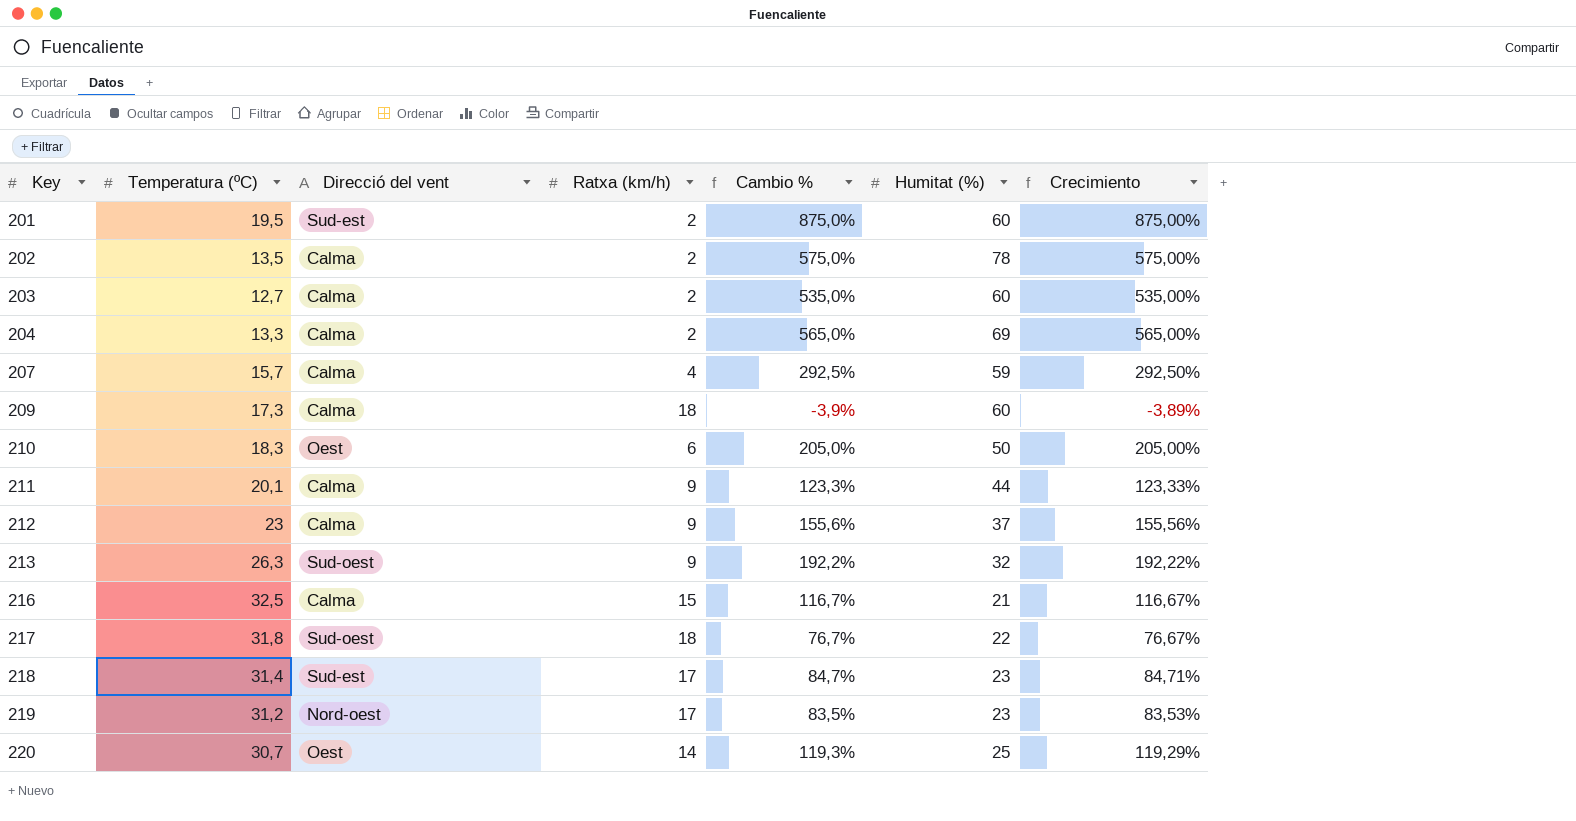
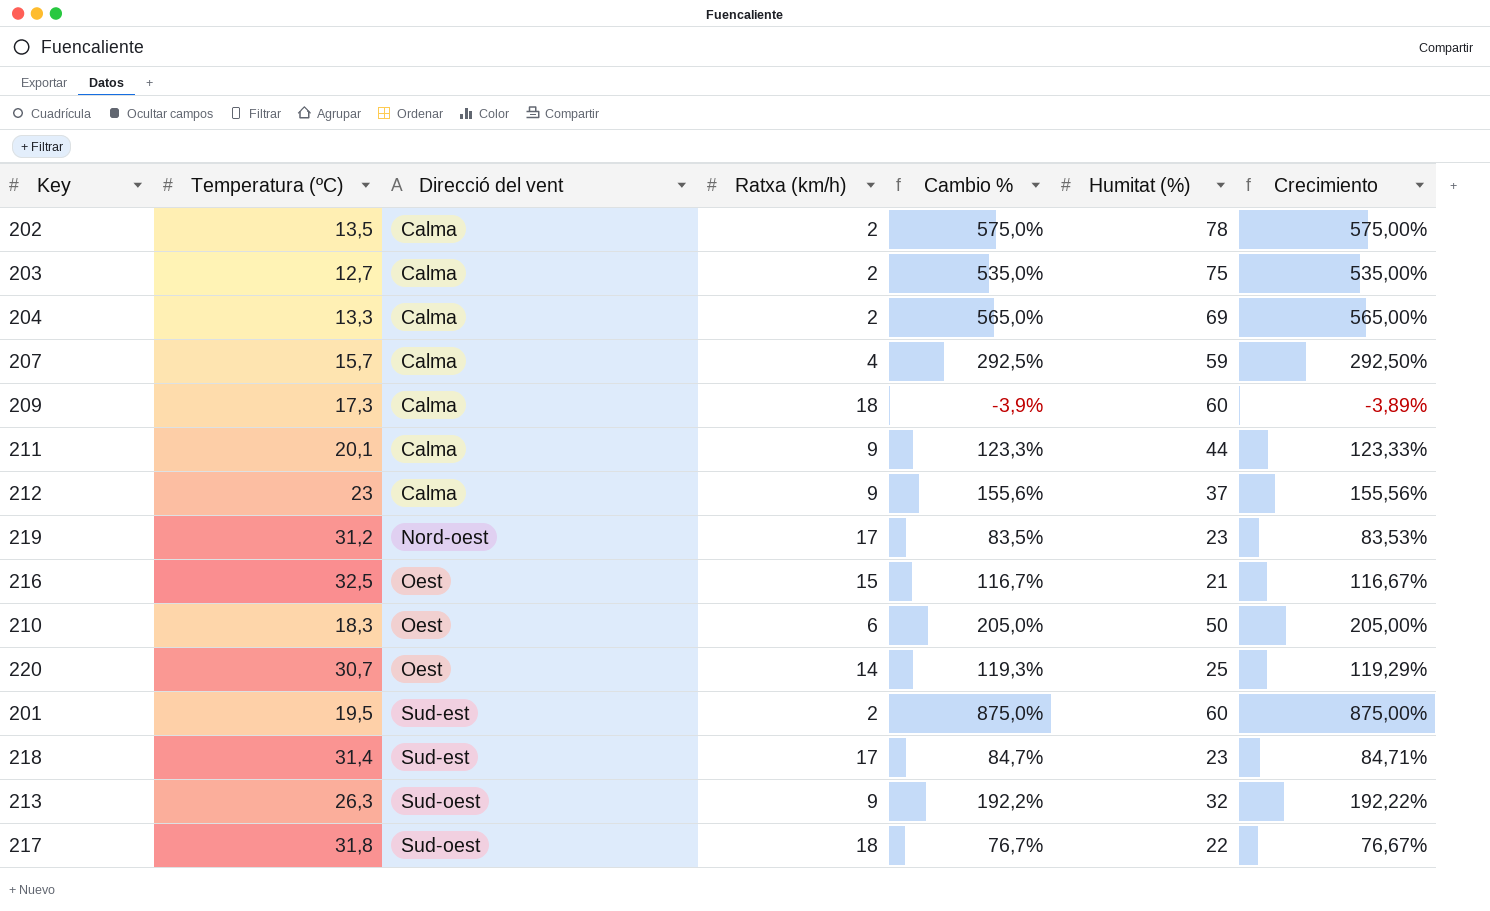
row order: Key ascending -> Direcció del vent ascending
203 | Humitat (%): 60 -> 75
216 | Direcció del vent: Calma -> Oest

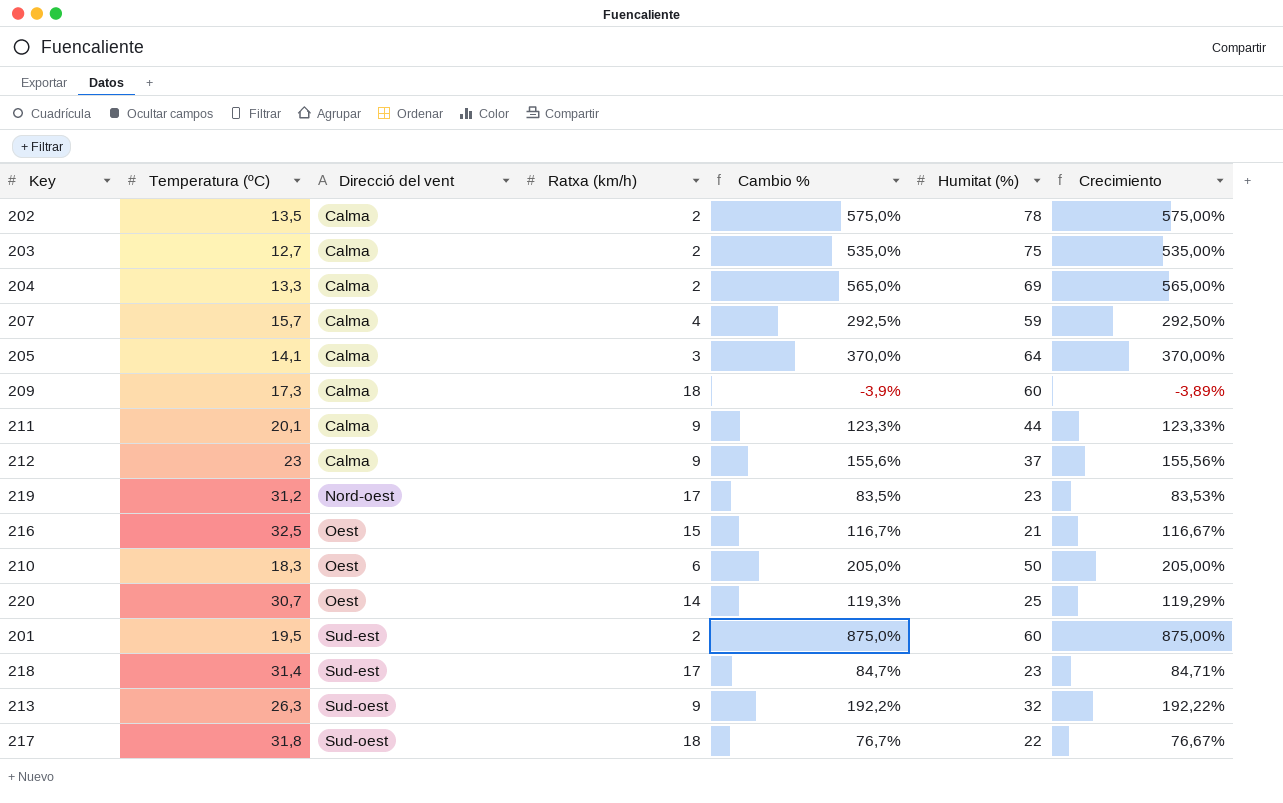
row 205: none -> 14,1 | Calma | 3 | 370,0% | 64 | 370,00%

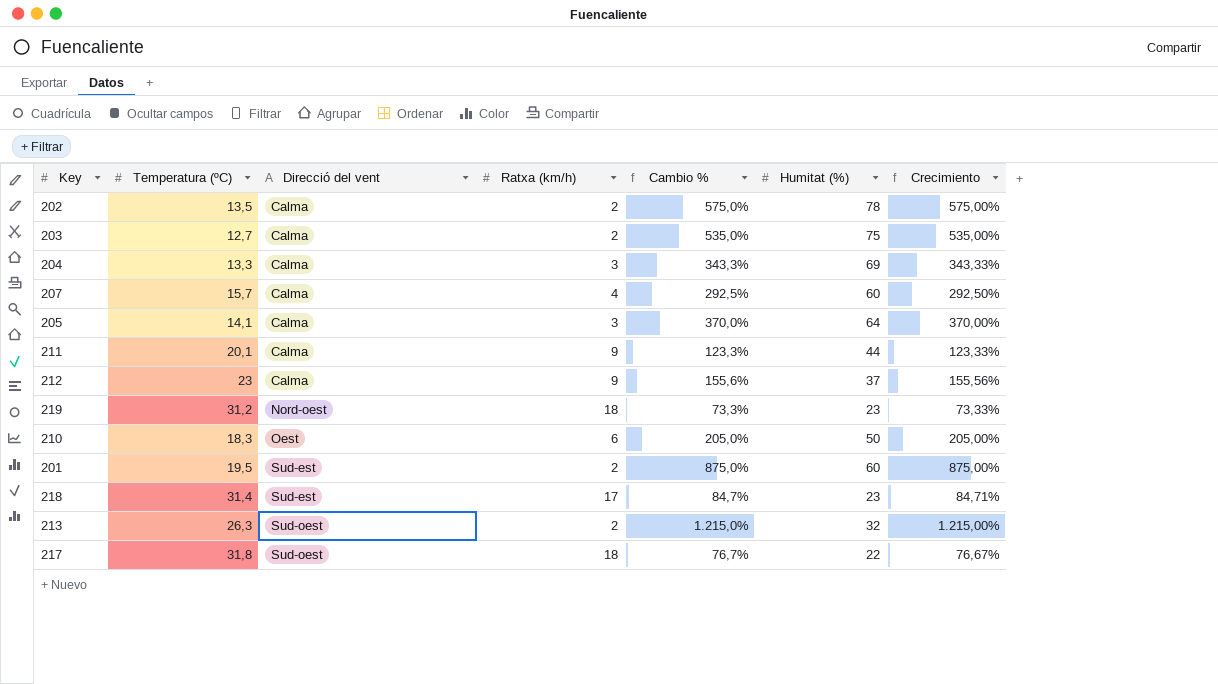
row 209: 17,3 | Calma | 18 | -3,9% | 60 | -3,89% -> none
row 216: 32,5 | Oest | 15 | 116,7% | 21 | 116,67% -> none
row 220: 30,7 | Oest | 14 | 119,3% | 25 | 119,29% -> none
204 | Ratxa (km/h): 2 -> 3
204 | Cambio %: 565,0% -> 343,3%
204 | Crecimiento: 565,00% -> 343,33%
207 | Humitat (%): 59 -> 60
219 | Ratxa (km/h): 17 -> 18
219 | Cambio %: 83,5% -> 73,3%
219 | Crecimiento: 83,53% -> 73,33%
213 | Ratxa (km/h): 9 -> 2
213 | Cambio %: 192,2% -> 1.215,0%
213 | Crecimiento: 192,22% -> 1.215,00%

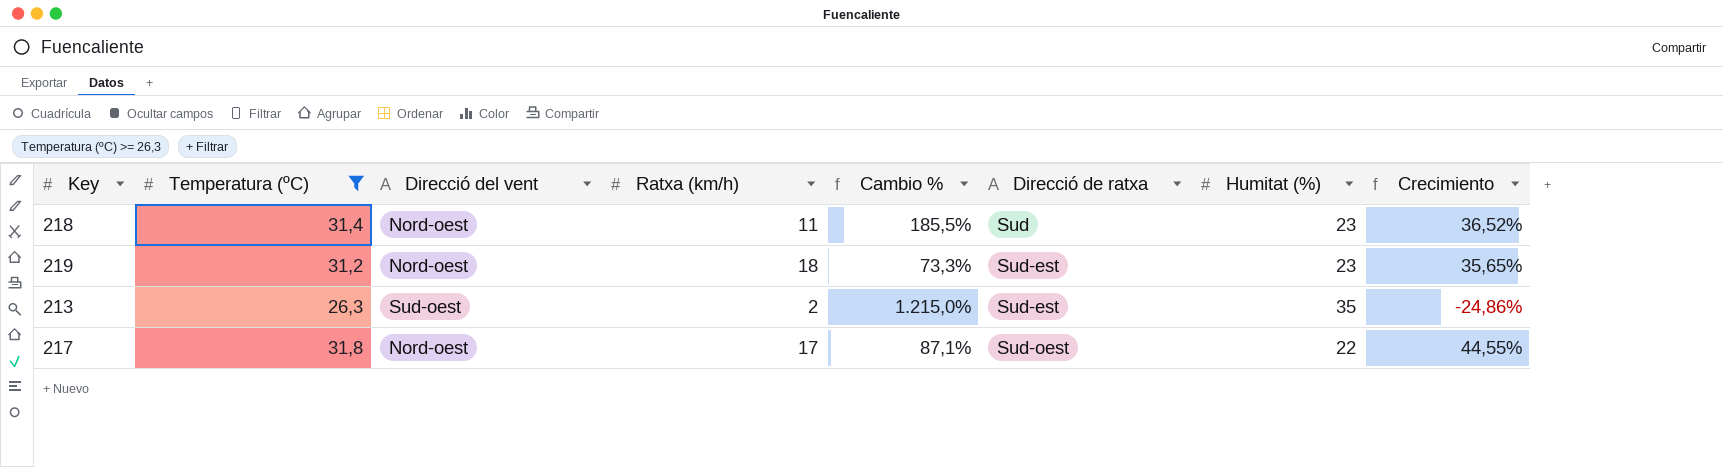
filter: none -> Temperatura (ºC) >= 26,3
row order: Direcció del vent ascending -> Direcció de ratxa ascending
column Direcció de ratxa | position: none -> 6
column Crecimiento | formula: ([Temperatura (ºC)] - [Ratxa (km/h)]) / [Ratxa (km/h)] -> ([Temperatura (ºC)] - [Humitat (%)]) / [Humitat (%)]
218 | Direcció del vent: Sud-est -> Nord-oest
218 | Ratxa (km/h): 17 -> 11
218 | Cambio %: 84,7% -> 185,5%
213 | Humitat (%): 32 -> 35
217 | Direcció del vent: Sud-oest -> Nord-oest
217 | Ratxa (km/h): 18 -> 17
217 | Cambio %: 76,7% -> 87,1%

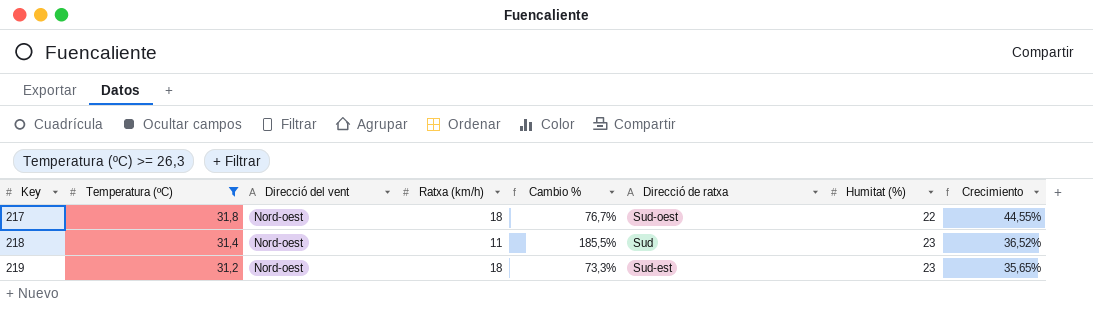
row order: Direcció de ratxa ascending -> Key ascending
row 213: 26,3 | Sud-oest | 2 | 1.215,0% | Sud-est | 35 | -24,86% -> none
217 | Ratxa (km/h): 17 -> 18
217 | Cambio %: 87,1% -> 76,7%

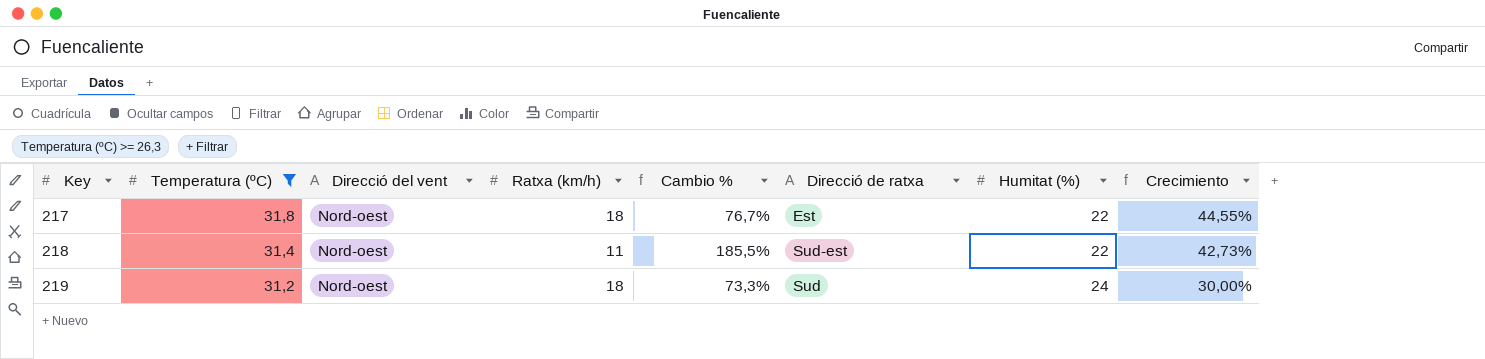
217 | Direcció de ratxa: Sud-oest -> Est
218 | Direcció de ratxa: Sud -> Sud-est
218 | Humitat (%): 23 -> 22
218 | Crecimiento: 36,52% -> 42,73%
219 | Direcció de ratxa: Sud-est -> Sud
219 | Humitat (%): 23 -> 24
219 | Crecimiento: 35,65% -> 30,00%

